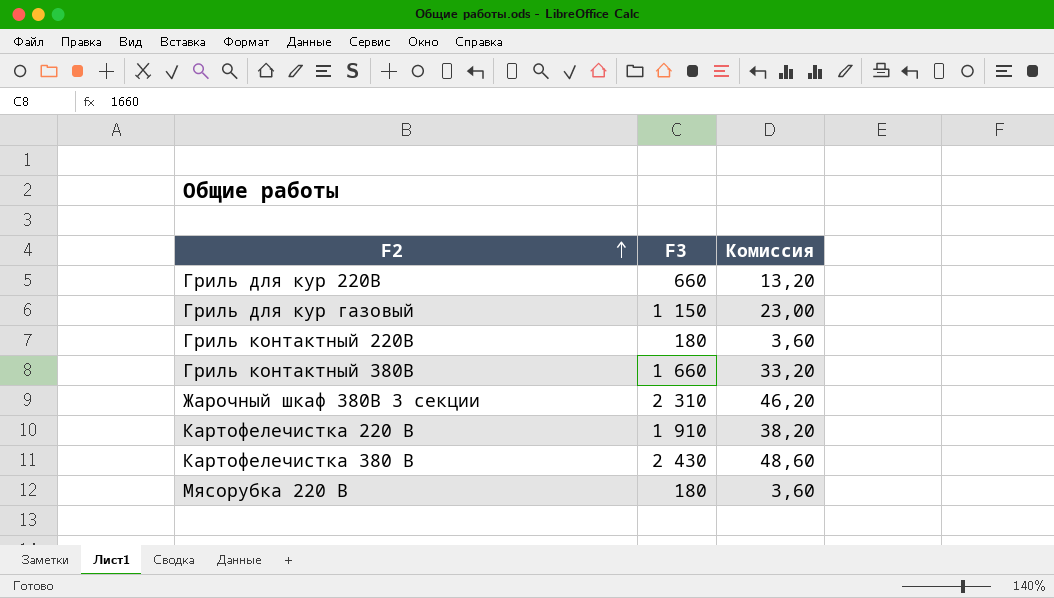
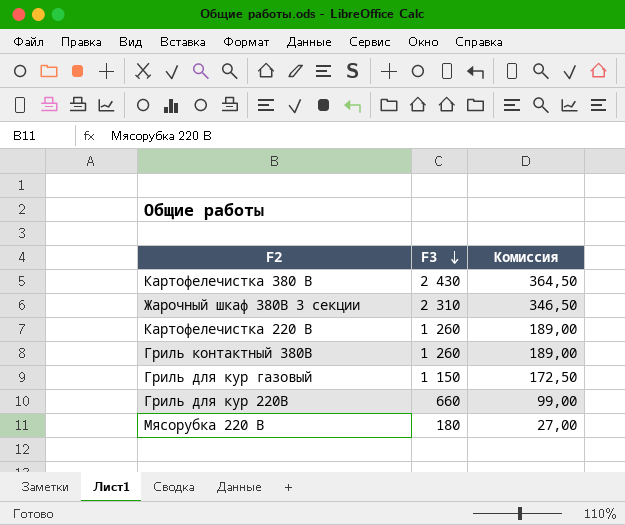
row order: F2 ascending -> F3 descending
column Комиссия | formula: [F3] * 0,02 -> [F3] * 0,15
row Гриль контактный 220В: 180 | 3,60 -> none
Картофелечистка 220 В | F3: 1 910 -> 1 260
Гриль контактный 380В | F3: 1 660 -> 1 260

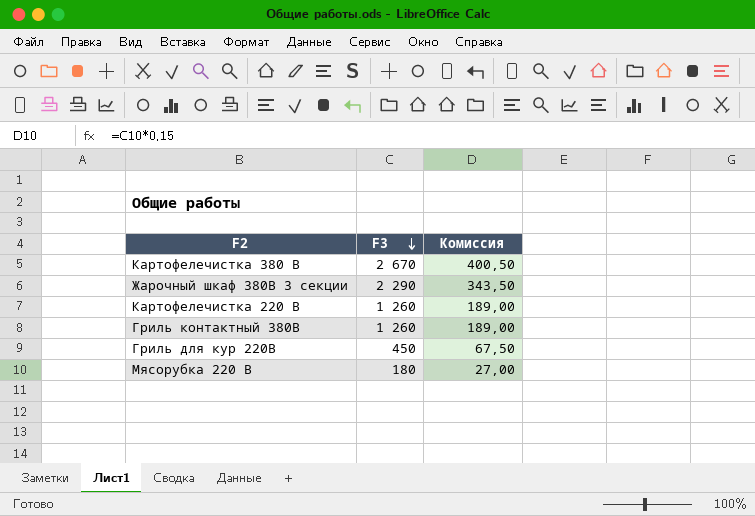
row Гриль для кур газовый: 1 150 | 172,50 -> none
Картофелечистка 380 В | F3: 2 430 -> 2 670
Картофелечистка 380 В | Комиссия: 364,50 -> 400,50
Жарочный шкаф 380В 3 секции | F3: 2 310 -> 2 290
Жарочный шкаф 380В 3 секции | Комиссия: 346,50 -> 343,50
Гриль для кур 220В | F3: 660 -> 450
Гриль для кур 220В | Комиссия: 99,00 -> 67,50

